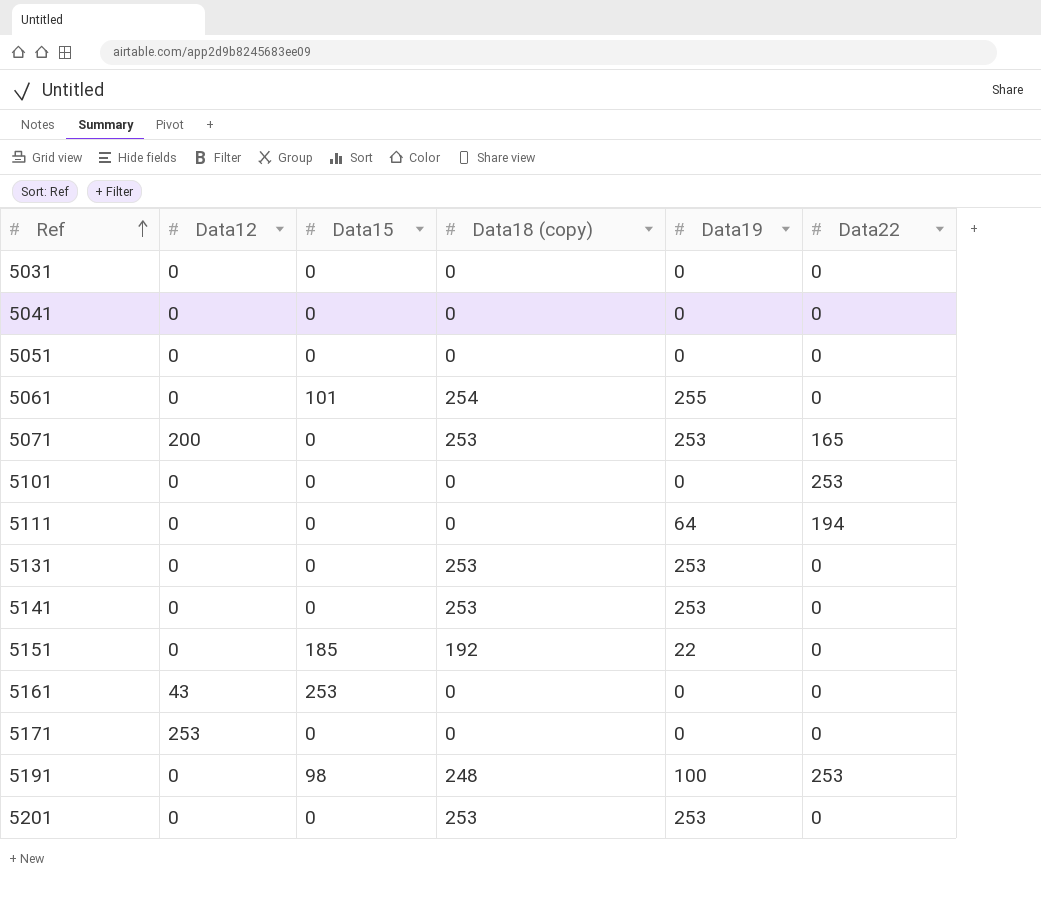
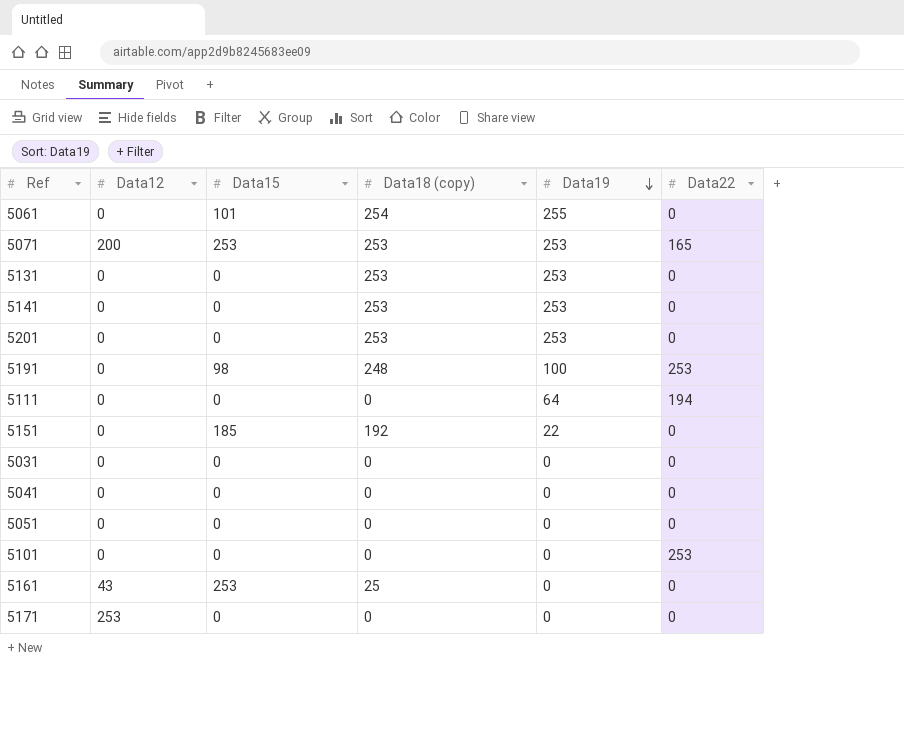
row order: Ref ascending -> Data19 descending
5071 | Data15: 0 -> 253
5161 | Data18 (copy): 0 -> 25

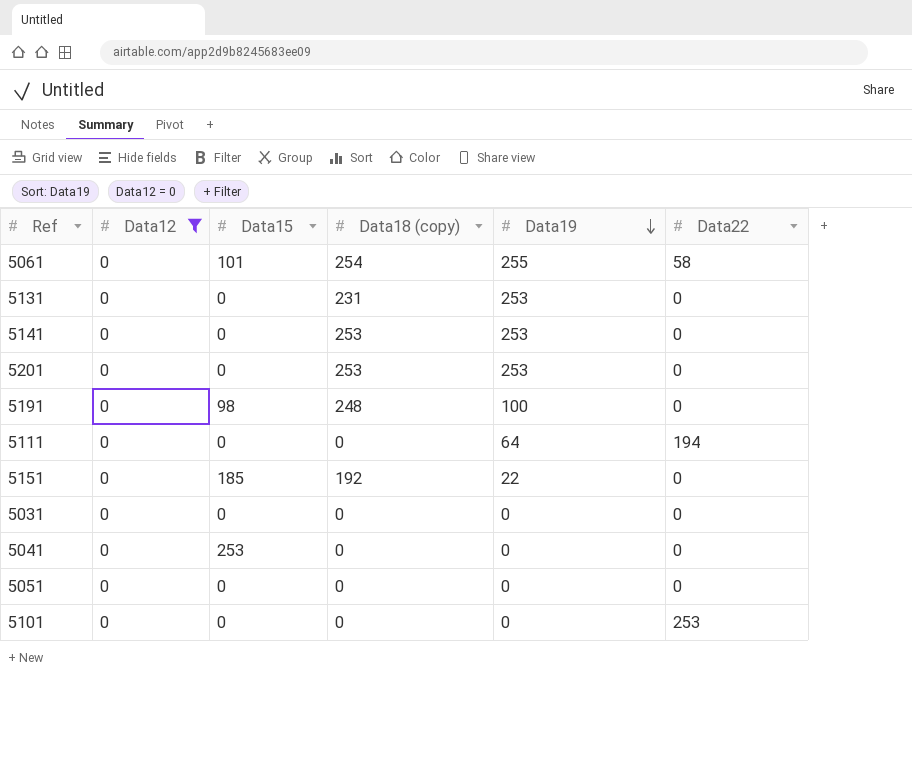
filter: none -> Data12 = 0
5061 | Data22: 0 -> 58
5131 | Data18 (copy): 253 -> 231
5191 | Data22: 253 -> 0
5041 | Data15: 0 -> 253

